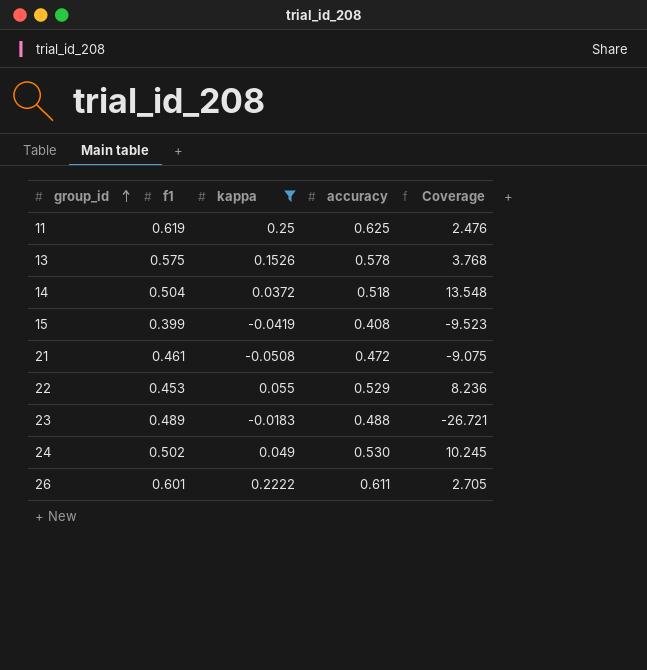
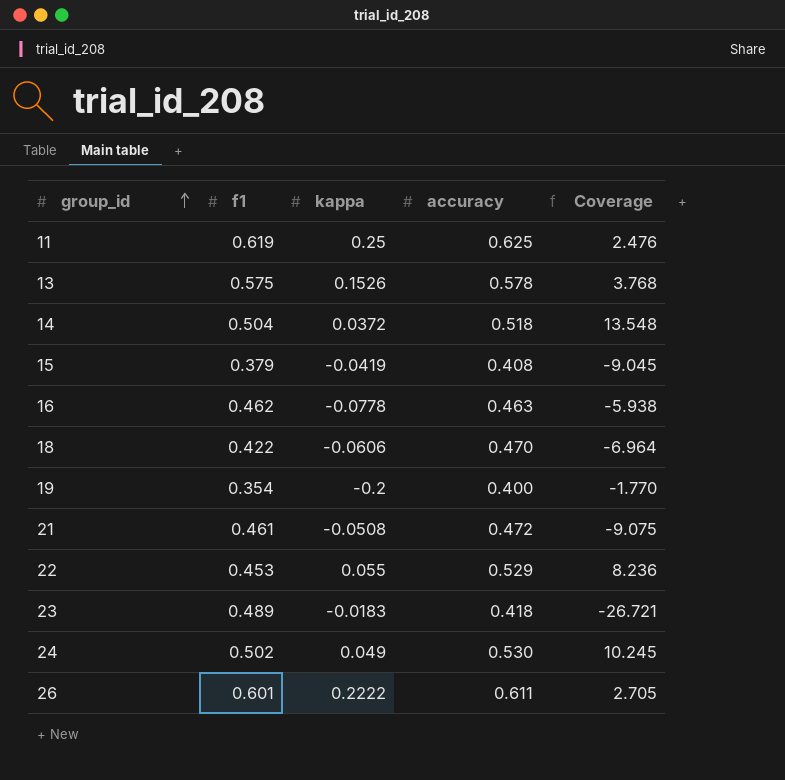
filter: kappa >= -0.0508 -> none
15 | f1: 0.399 -> 0.379
15 | Coverage: -9.523 -> -9.045
23 | accuracy: 0.488 -> 0.418

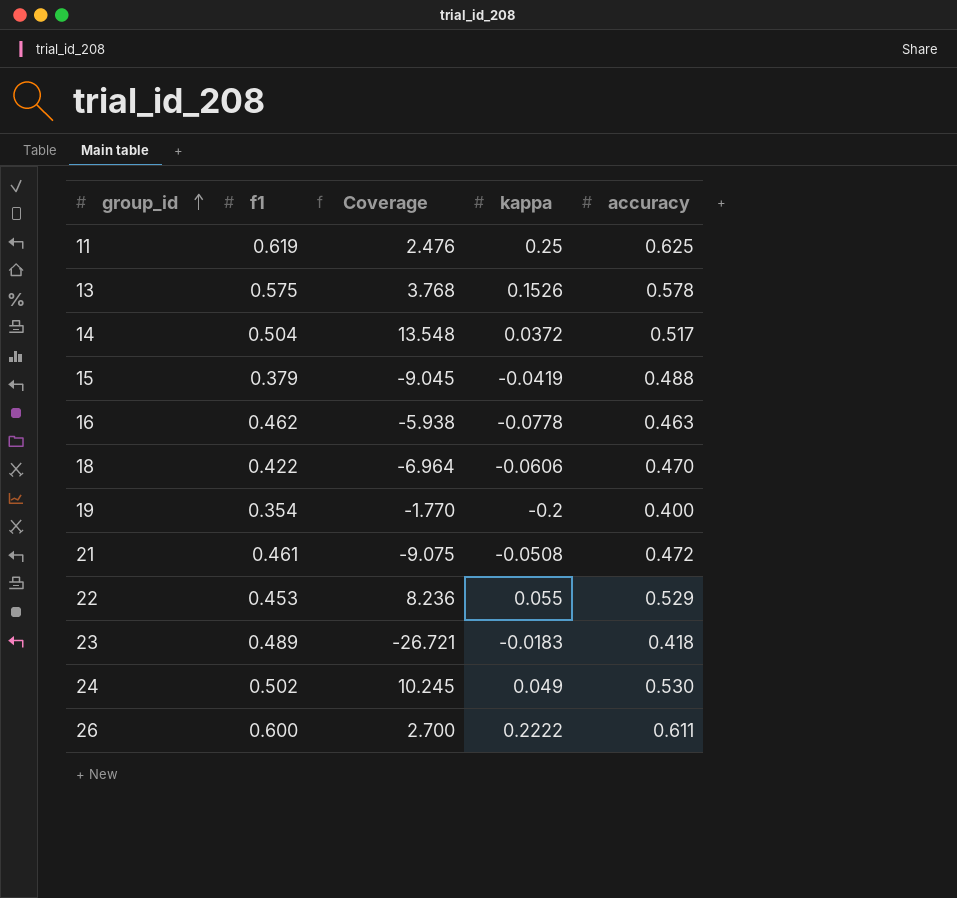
column Coverage | position: 5 -> 3
14 | accuracy: 0.518 -> 0.517
15 | accuracy: 0.408 -> 0.488
26 | f1: 0.601 -> 0.600
26 | Coverage: 2.705 -> 2.700

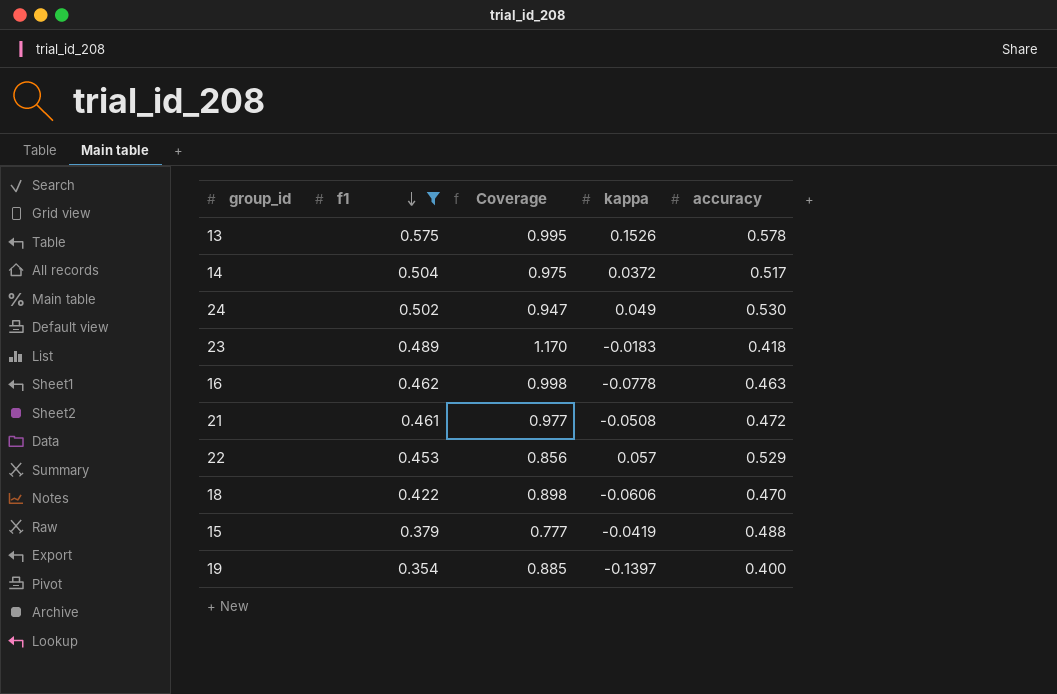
filter: none -> f1 <= 0.575
row order: group_id ascending -> f1 descending
column Coverage | formula: [f1] / [kappa] -> [f1] / [accuracy]
22 | kappa: 0.055 -> 0.057
19 | kappa: -0.2 -> -0.1397

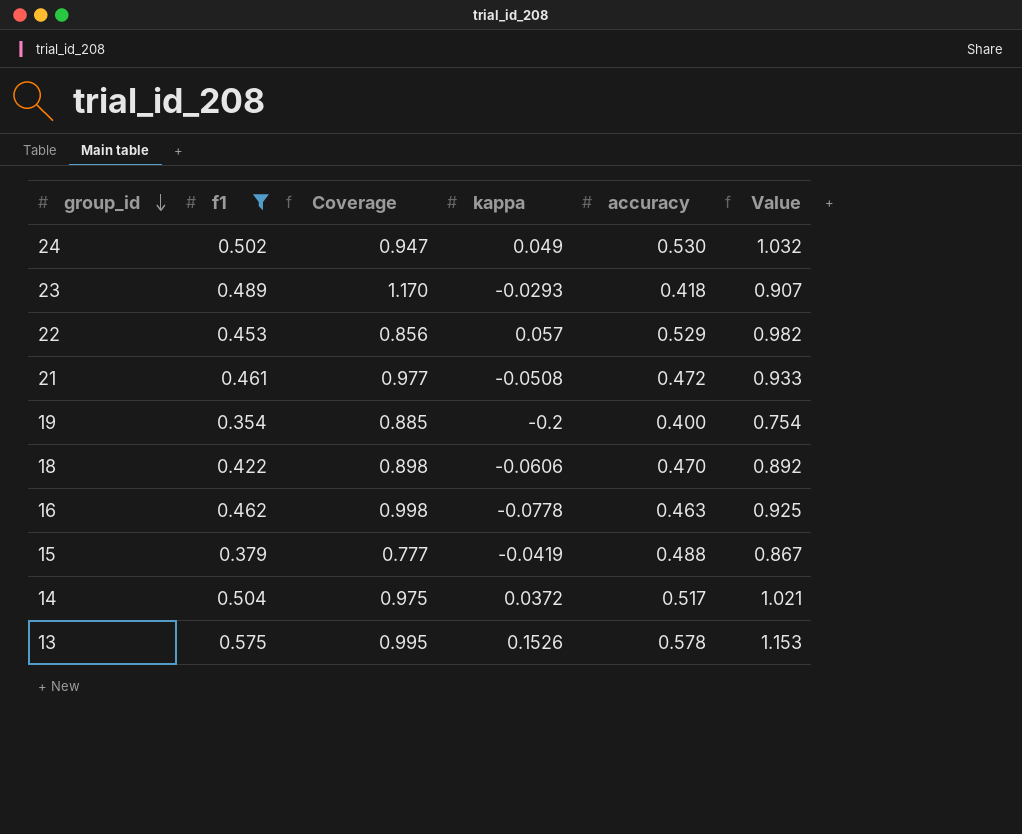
row order: f1 descending -> group_id descending
column Value | formula: none -> [f1] + [accuracy]
23 | kappa: -0.0183 -> -0.0293
19 | kappa: -0.1397 -> -0.2

